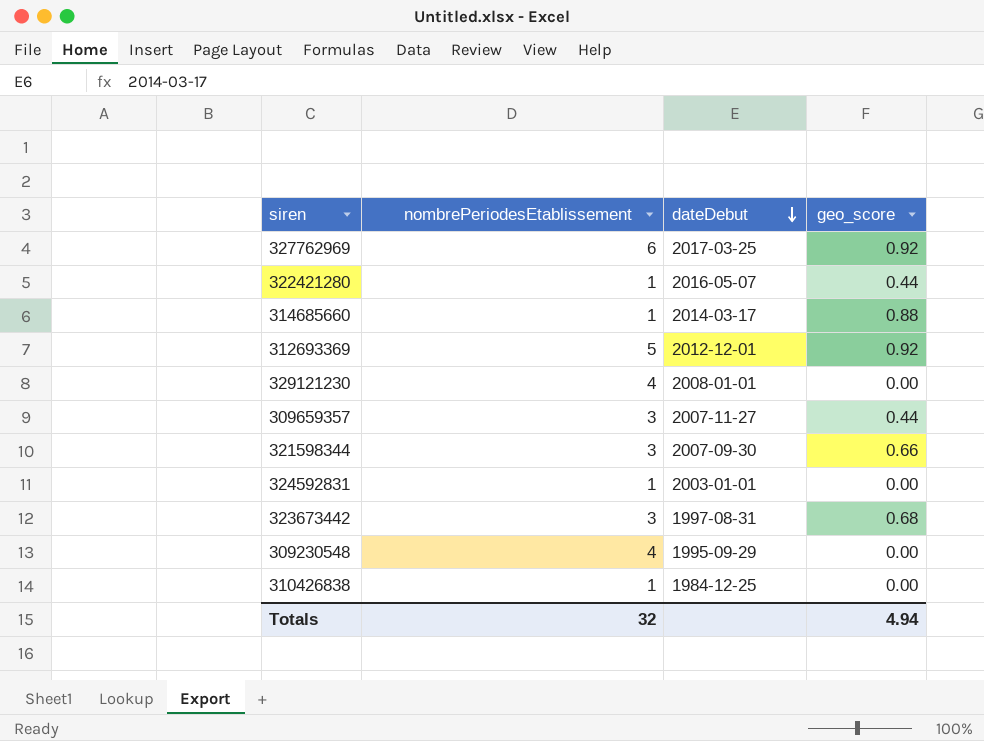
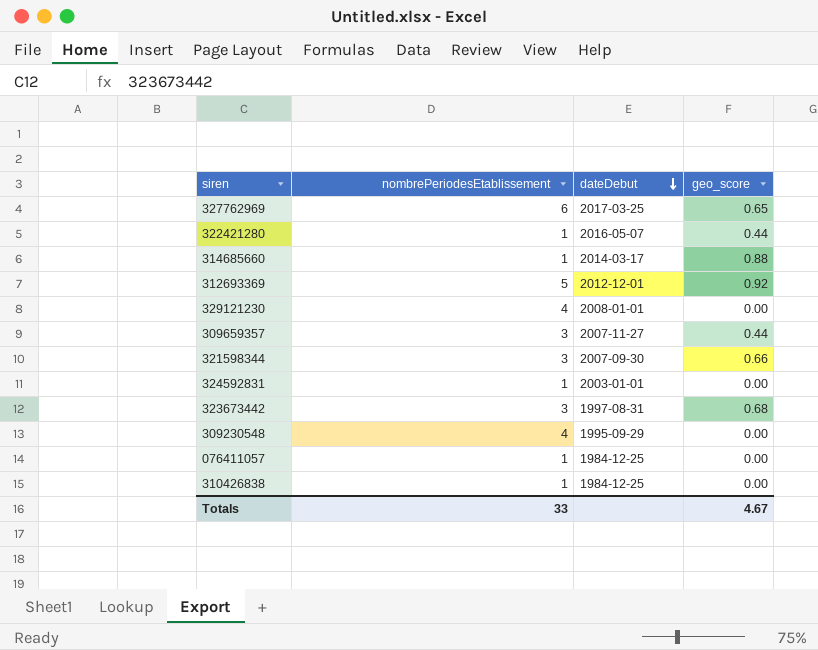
327762969 | geo_score: 0.92 -> 0.65
row 076411057: none -> 1 | 1984-12-25 | 0.00
Totals | nombrePeriodesEtablissement: 32 -> 33
Totals | geo_score: 4.94 -> 4.67

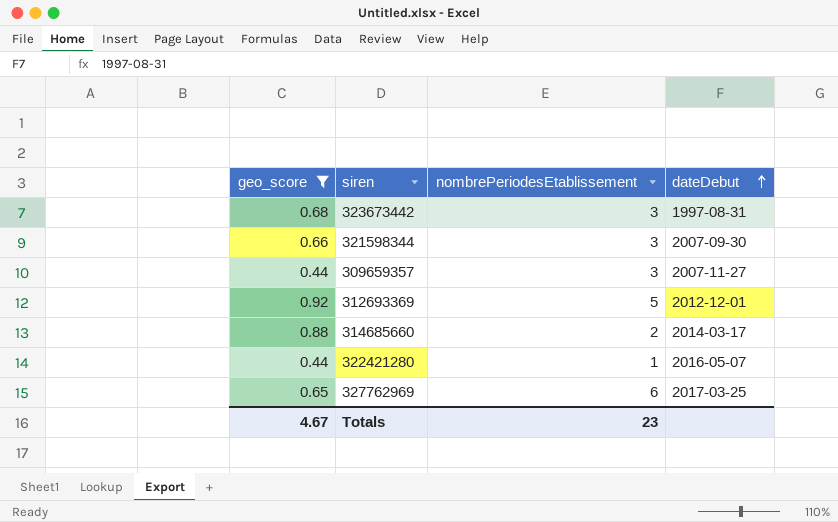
filter: none -> geo_score != 0.00
row order: dateDebut descending -> dateDebut ascending
column geo_score | position: 4 -> 1
314685660 | nombrePeriodesEtablissement: 1 -> 2
Totals | nombrePeriodesEtablissement: 33 -> 23

